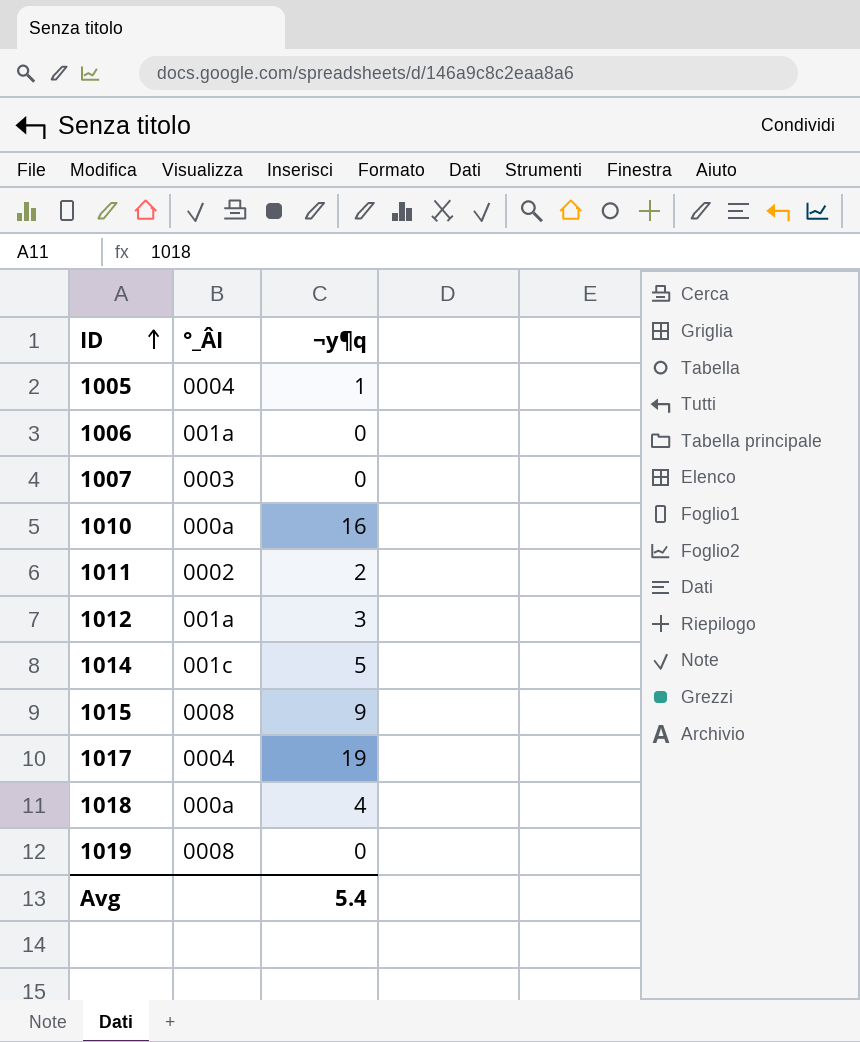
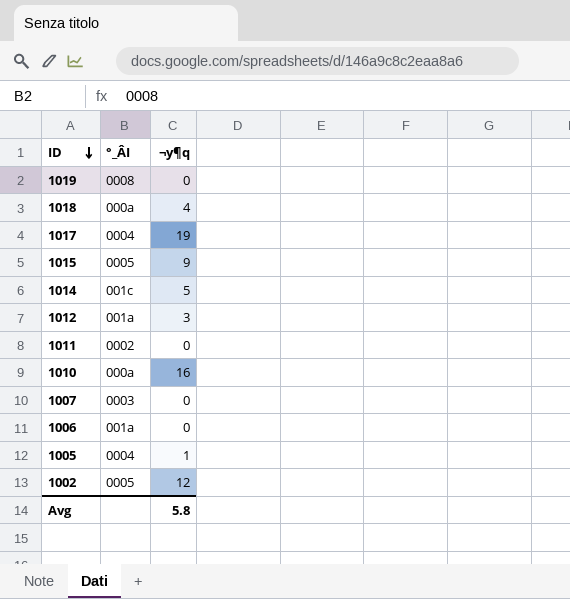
row order: ID ascending -> ID descending
1015 | °_ÂI: 0008 -> 0005
1011 | ¬y¶q: 2 -> 0
row 1002: none -> 0005 | 12
Avg | ¬y¶q: 5.4 -> 5.8

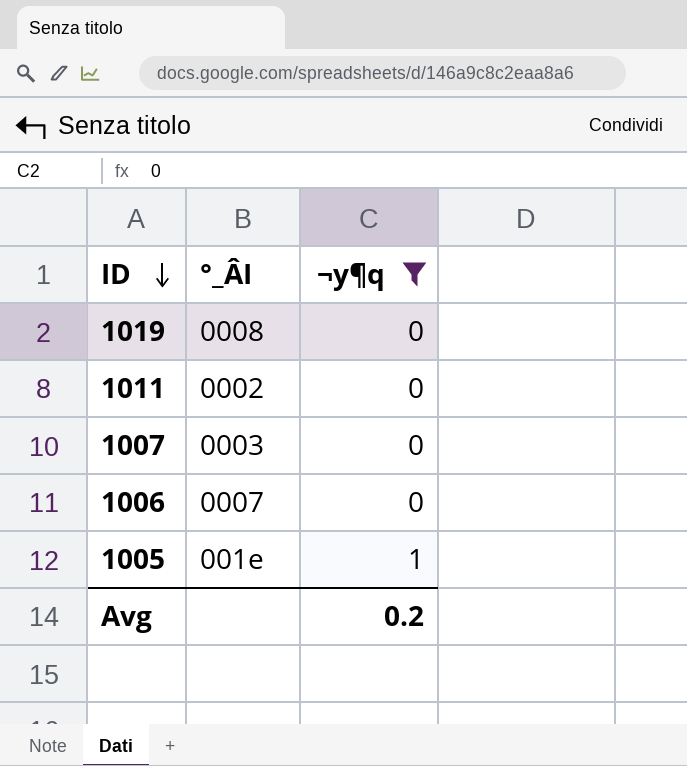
filter: none -> ¬y¶q <= 1
1006 | °_ÂI: 001a -> 0007
1005 | °_ÂI: 0004 -> 001e
Avg | ¬y¶q: 5.8 -> 0.2

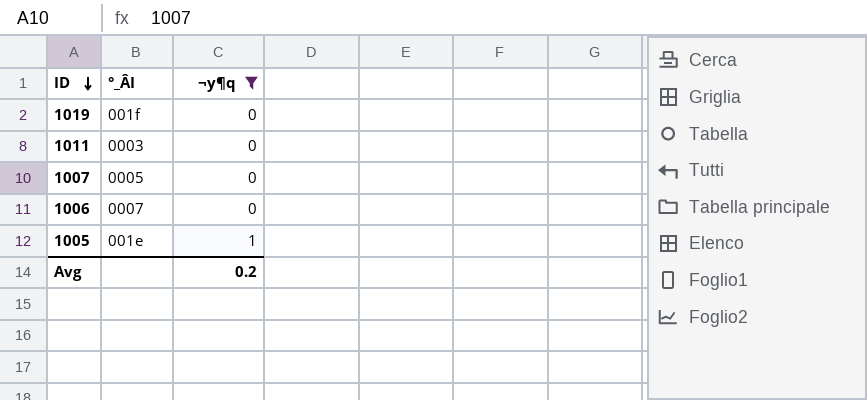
1019 | °_ÂI: 0008 -> 001f
1011 | °_ÂI: 0002 -> 0003
1007 | °_ÂI: 0003 -> 0005

